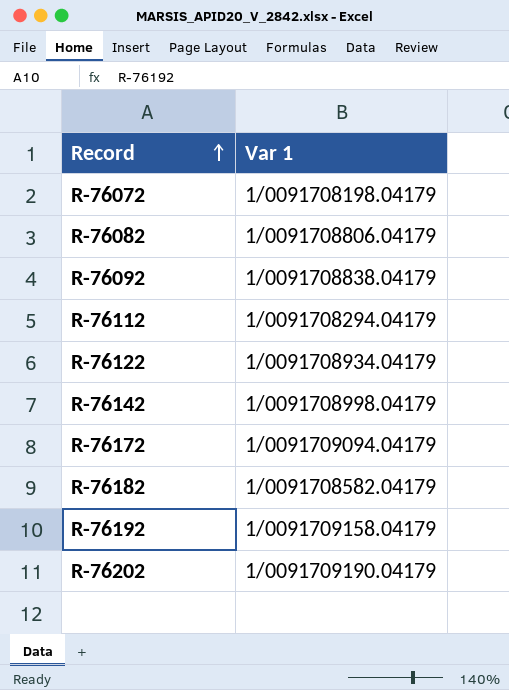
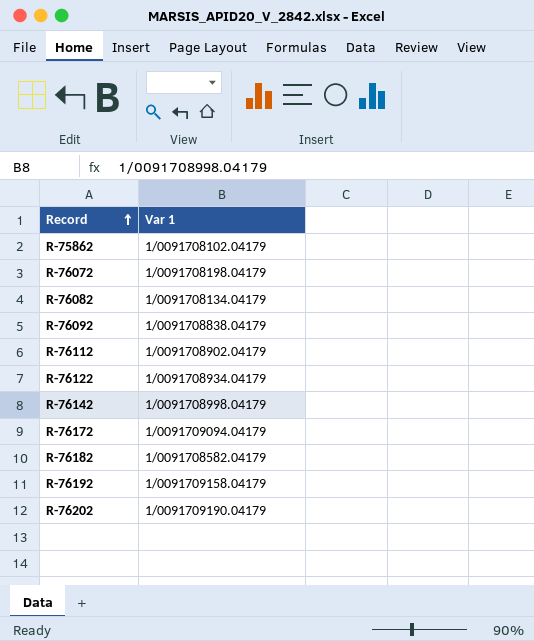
row R-75862: none -> 1/0091708102.04179
R-76082 | Var 1: 1/0091708806.04179 -> 1/0091708134.04179
R-76112 | Var 1: 1/0091708294.04179 -> 1/0091708902.04179

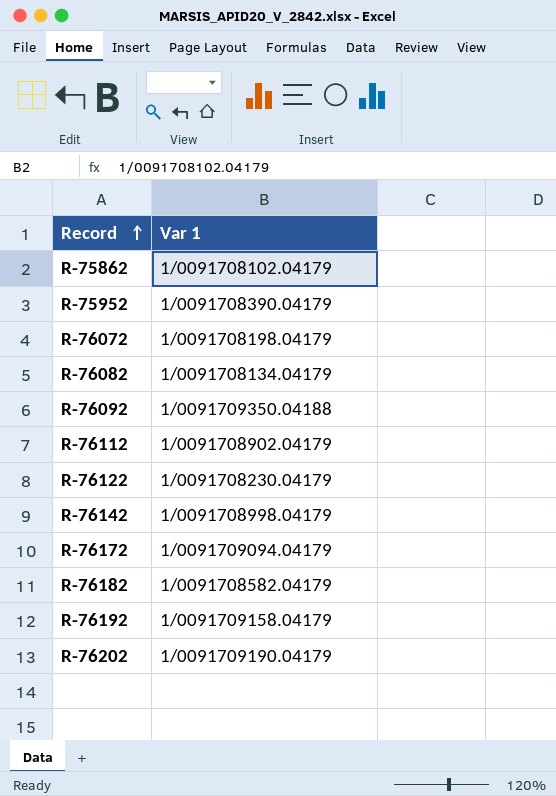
row R-75952: none -> 1/0091708390.04179
R-76092 | Var 1: 1/0091708838.04179 -> 1/0091709350.04188
R-76122 | Var 1: 1/0091708934.04179 -> 1/0091708230.04179

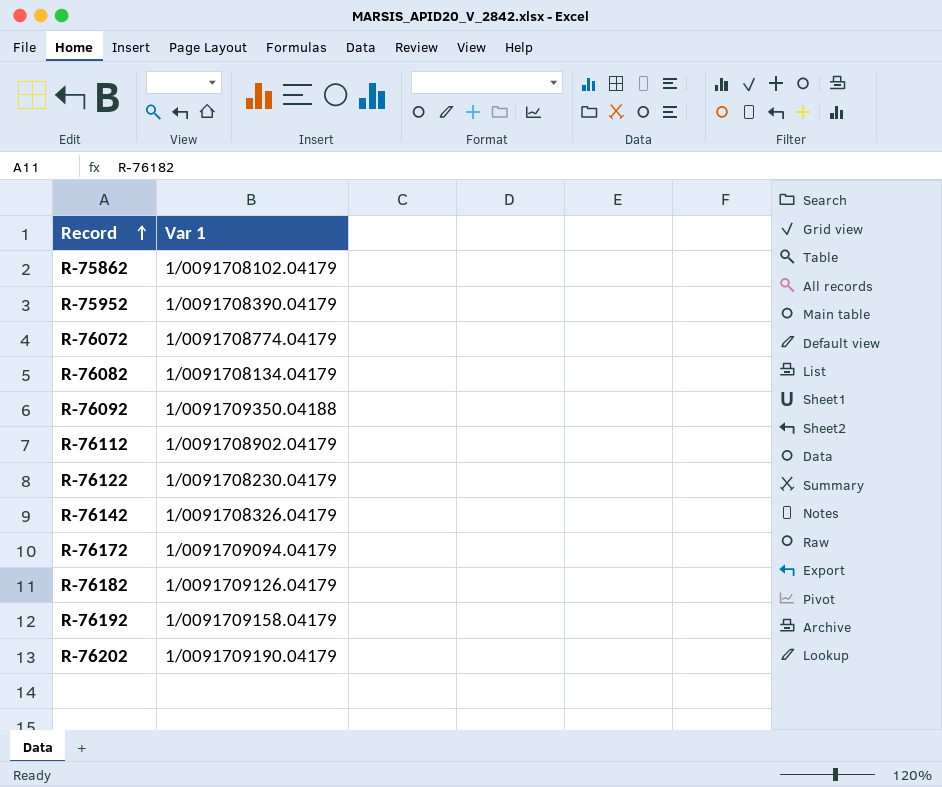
R-76072 | Var 1: 1/0091708198.04179 -> 1/0091708774.04179
R-76142 | Var 1: 1/0091708998.04179 -> 1/0091708326.04179
R-76182 | Var 1: 1/0091708582.04179 -> 1/0091709126.04179

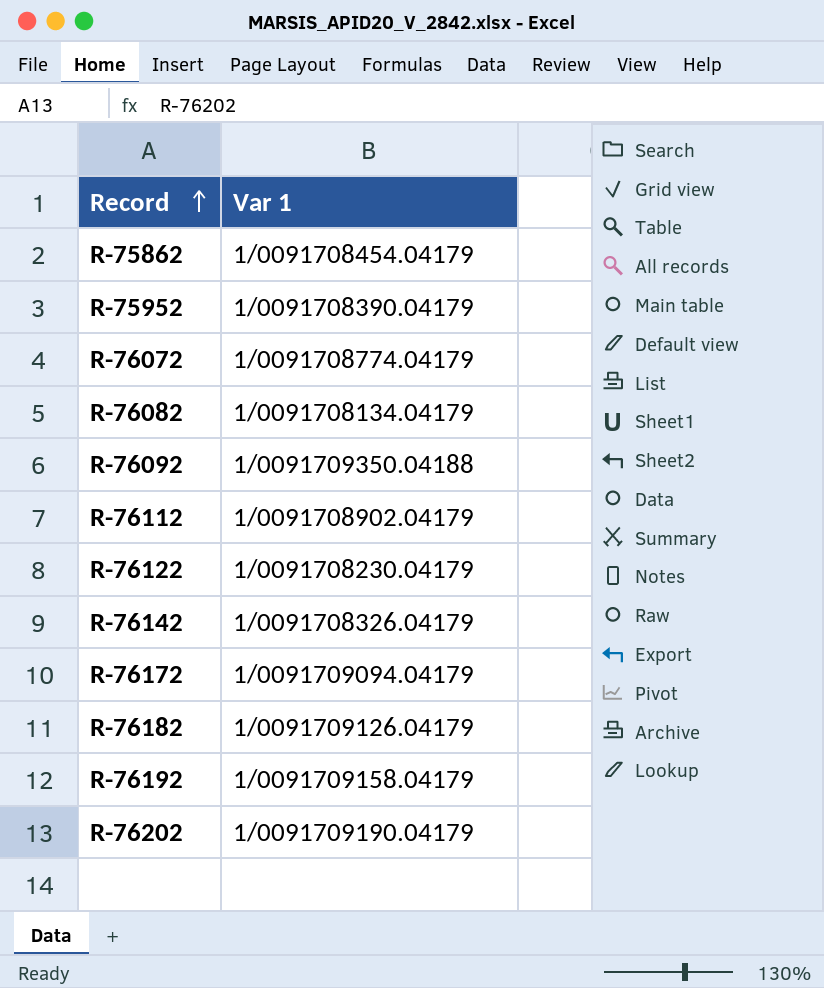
R-75862 | Var 1: 1/0091708102.04179 -> 1/0091708454.04179

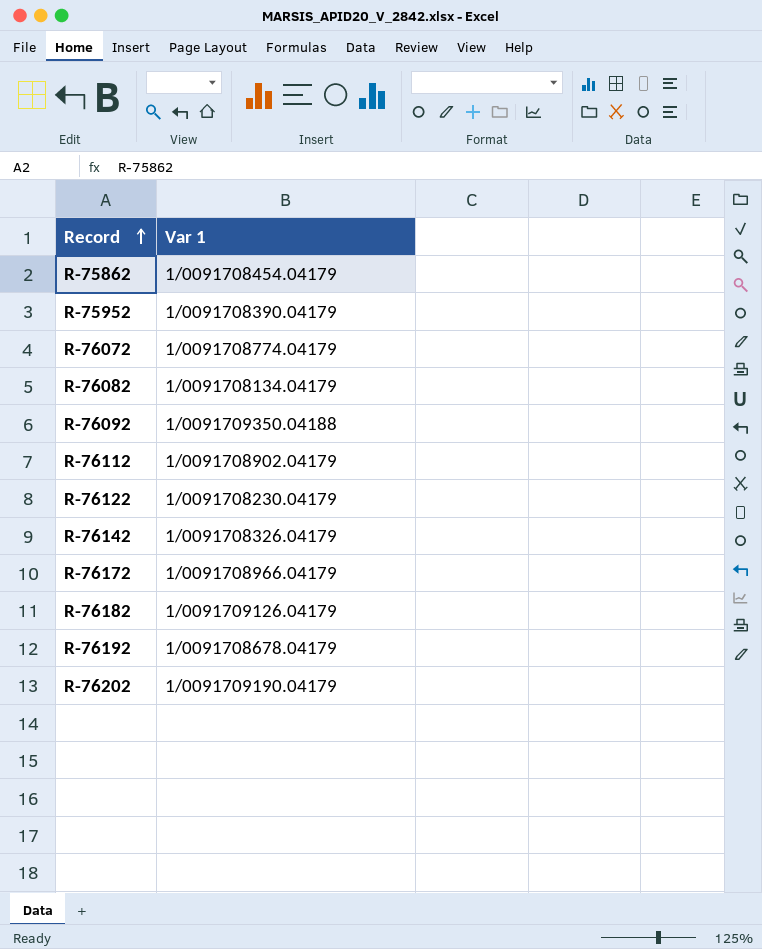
R-76172 | Var 1: 1/0091709094.04179 -> 1/0091708966.04179
R-76192 | Var 1: 1/0091709158.04179 -> 1/0091708678.04179

